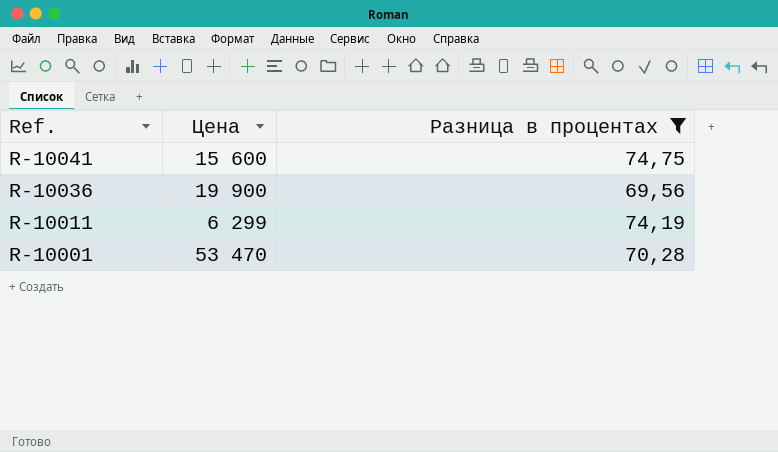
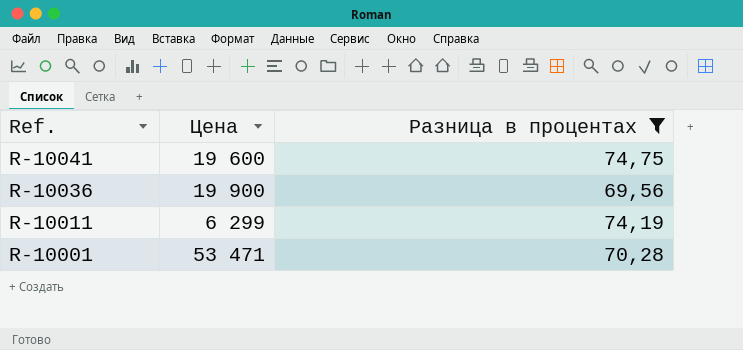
R-10041 | Цена: 15 600 -> 19 600
R-10001 | Цена: 53 470 -> 53 471

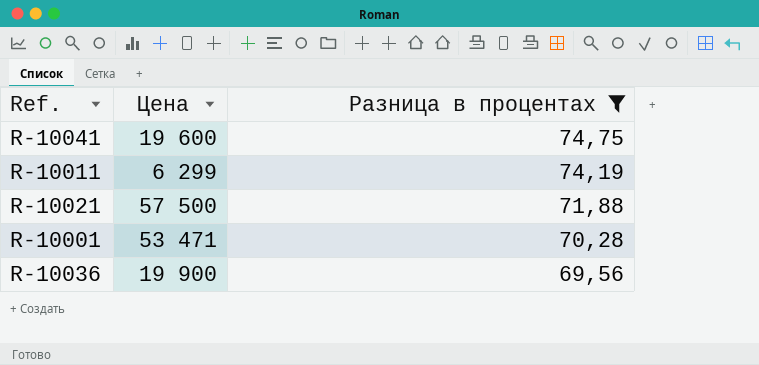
row order: Ref. descending -> Разница в процентах descending
row R-10021: none -> 57 500 | 71,88

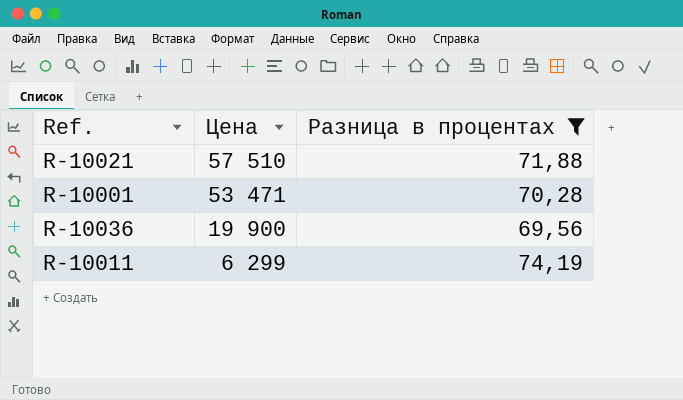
row order: Разница в процентах descending -> Цена descending
row R-10041: 19 600 | 74,75 -> none
R-10021 | Цена: 57 500 -> 57 510

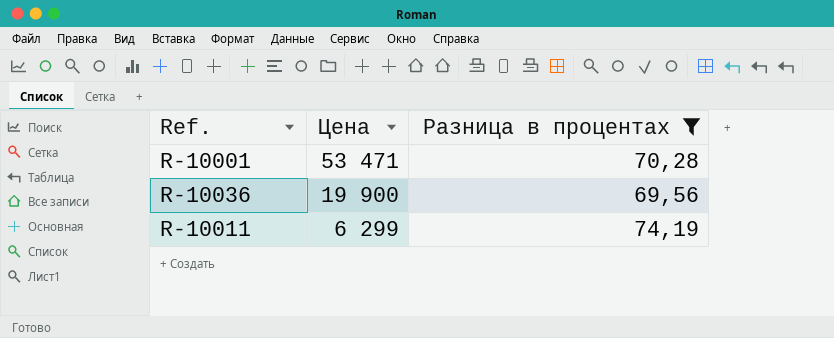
row R-10021: 57 510 | 71,88 -> none

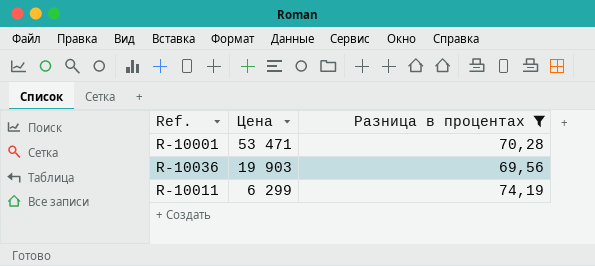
R-10036 | Цена: 19 900 -> 19 903

